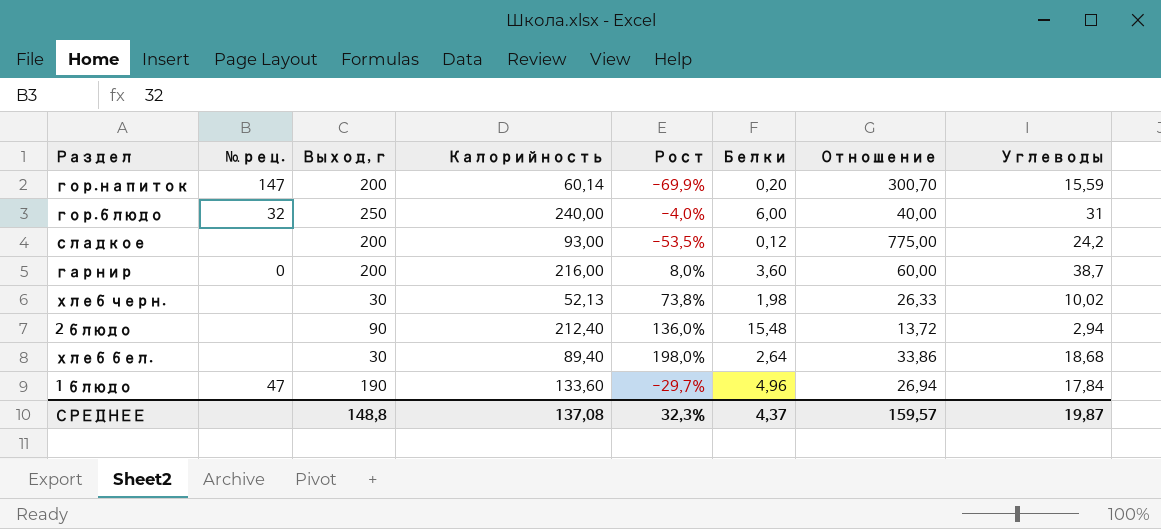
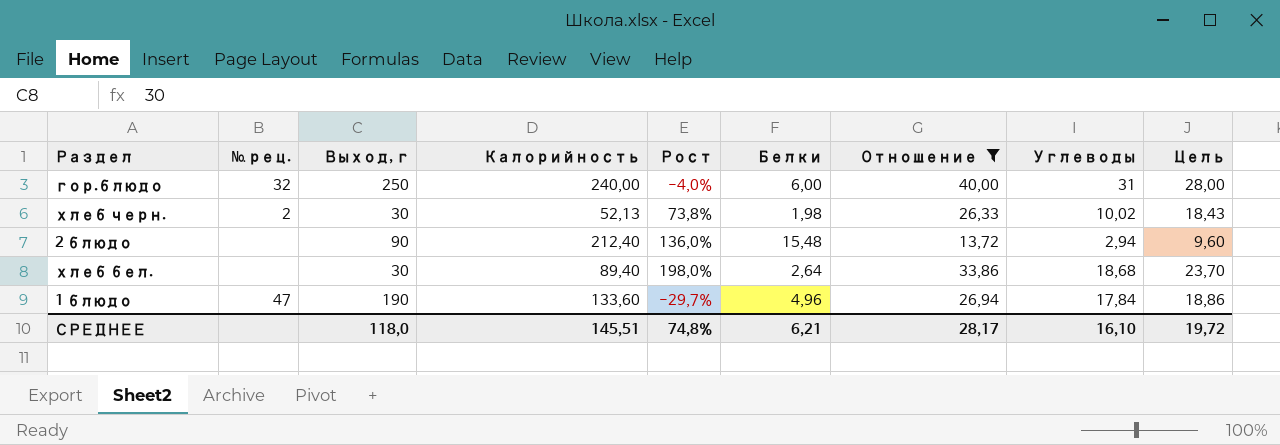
filter: none -> Отношение <= 40,00
column Цель | formula: none -> [Отношение] * 0,7
хлеб черн. | № рец.: none -> 2
СРЕДНЕЕ | Выход, г: 148,8 -> 118,0
СРЕДНЕЕ | Калорийность: 137,08 -> 145,51
СРЕДНЕЕ | Рост: 32,3% -> 74,8%
СРЕДНЕЕ | Белки: 4,37 -> 6,21
СРЕДНЕЕ | Отношение: 159,57 -> 28,17
СРЕДНЕЕ | Углеводы: 19,87 -> 16,10

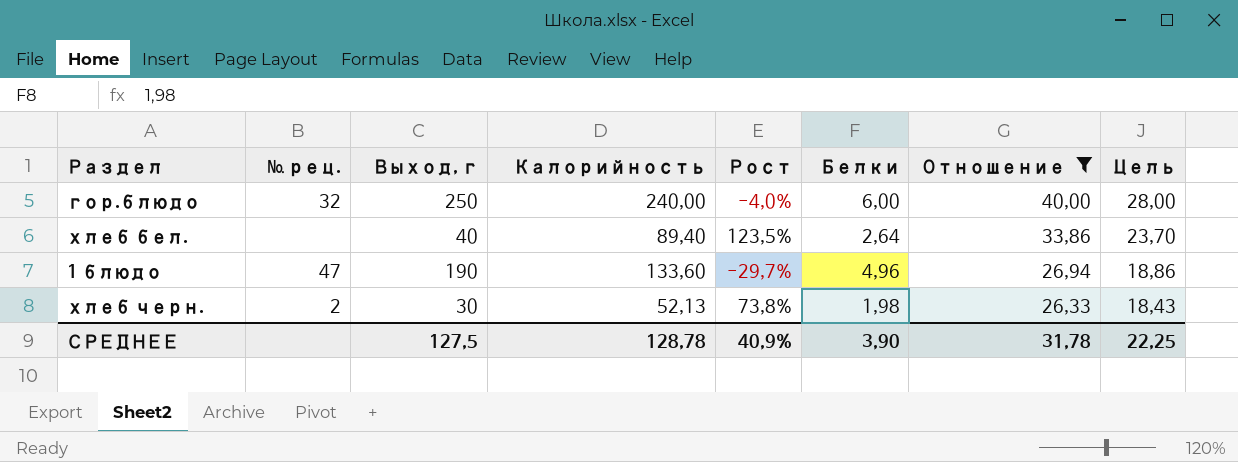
row order: none -> Отношение descending
column Углеводы | position: 8 -> none
row 2 блюдо: none | 90 | 212,40 | 136,0% | 15,48 | 13,72 | 2,94 | 9,60 -> none
хлеб бел. | Выход, г: 30 -> 40
хлеб бел. | Рост: 198,0% -> 123,5%
СРЕДНЕЕ | Выход, г: 118,0 -> 127,5
СРЕДНЕЕ | Калорийность: 145,51 -> 128,78
СРЕДНЕЕ | Рост: 74,8% -> 40,9%
СРЕДНЕЕ | Белки: 6,21 -> 3,90
СРЕДНЕЕ | Отношение: 28,17 -> 31,78
СРЕДНЕЕ | Цель: 19,72 -> 22,25

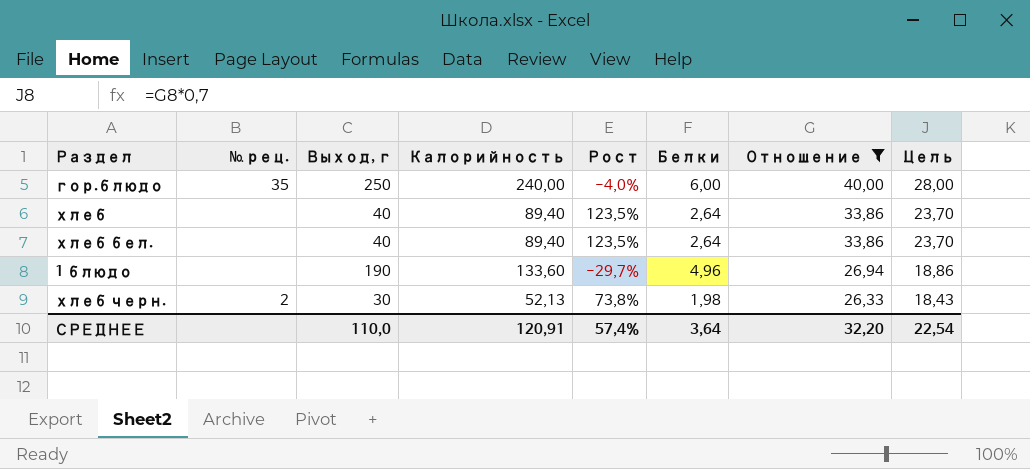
гор.блюдо | № рец.: 32 -> 35
row хлеб: none -> none | 40 | 89,40 | 123,5% | 2,64 | 33,86 | 23,70
1 блюдо | № рец.: 47 -> none
СРЕДНЕЕ | Выход, г: 127,5 -> 110,0
СРЕДНЕЕ | Калорийность: 128,78 -> 120,91
СРЕДНЕЕ | Рост: 40,9% -> 57,4%
СРЕДНЕЕ | Белки: 3,90 -> 3,64
СРЕДНЕЕ | Отношение: 31,78 -> 32,20
СРЕДНЕЕ | Цель: 22,25 -> 22,54

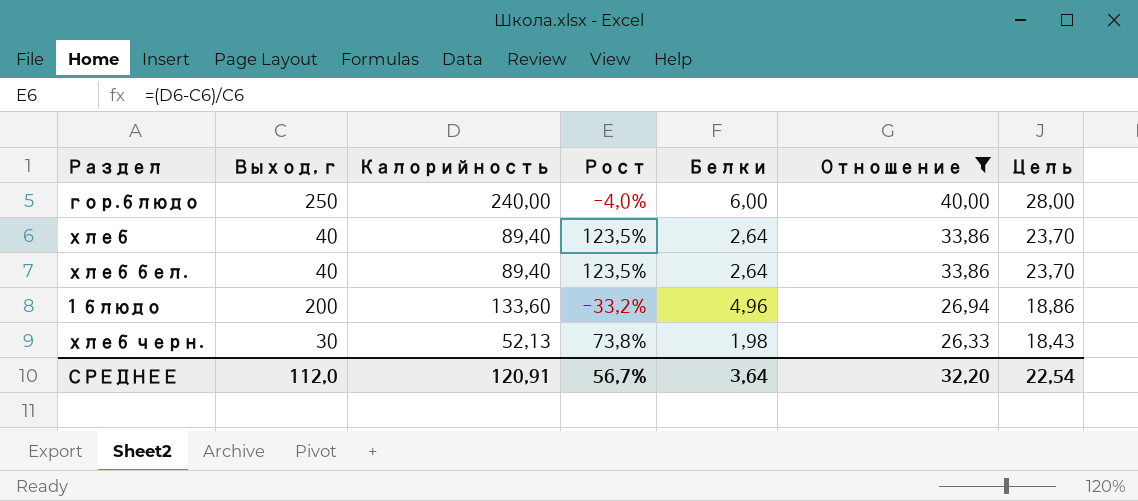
column № рец. | position: 2 -> none
1 блюдо | Выход, г: 190 -> 200
1 блюдо | Рост: -29,7% -> -33,2%
СРЕДНЕЕ | Выход, г: 110,0 -> 112,0
СРЕДНЕЕ | Рост: 57,4% -> 56,7%

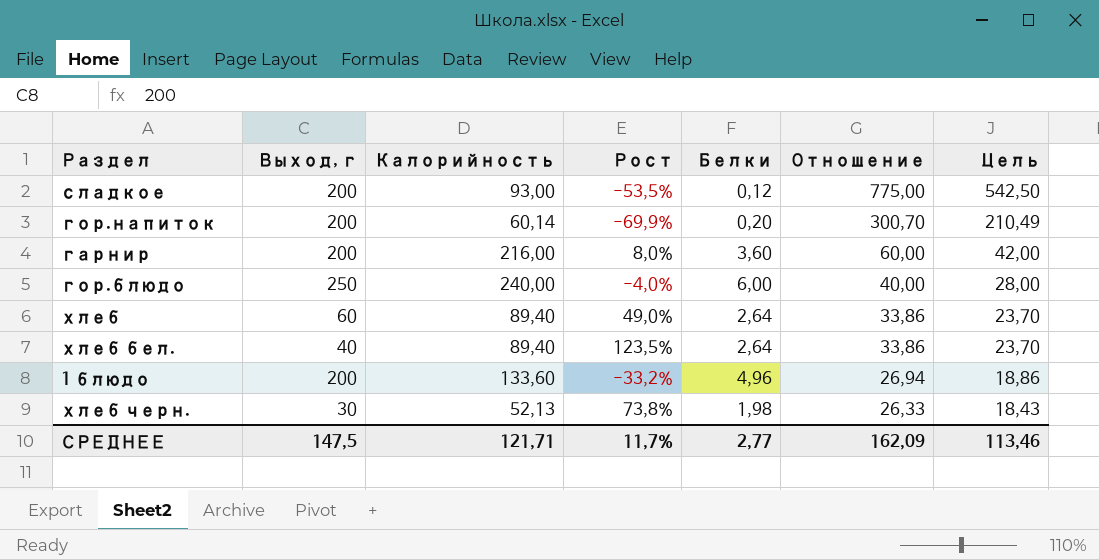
filter: Отношение <= 40,00 -> none
хлеб | Выход, г: 40 -> 60
хлеб | Рост: 123,5% -> 49,0%
СРЕДНЕЕ | Выход, г: 112,0 -> 147,5
СРЕДНЕЕ | Калорийность: 120,91 -> 121,71
СРЕДНЕЕ | Рост: 56,7% -> 11,7%
СРЕДНЕЕ | Белки: 3,64 -> 2,77
СРЕДНЕЕ | Отношение: 32,20 -> 162,09
СРЕДНЕЕ | Цель: 22,54 -> 113,46

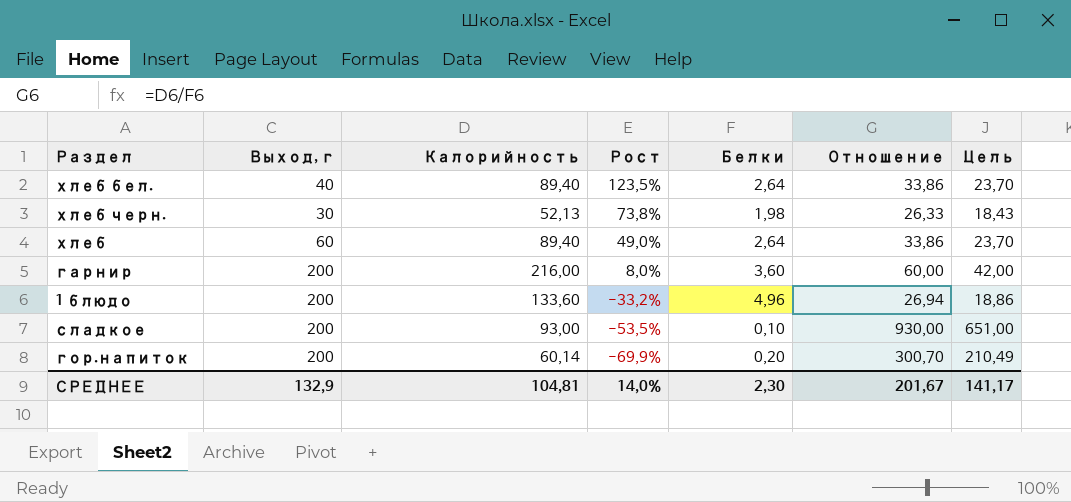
row order: Отношение descending -> Рост descending
row гор.блюдо: 250 | 240,00 | -4,0% | 6,00 | 40,00 | 28,00 -> none
сладкое | Белки: 0,12 -> 0,10
сладкое | Отношение: 775,00 -> 930,00
сладкое | Цель: 542,50 -> 651,00
СРЕДНЕЕ | Выход, г: 147,5 -> 132,9
СРЕДНЕЕ | Калорийность: 121,71 -> 104,81
СРЕДНЕЕ | Рост: 11,7% -> 14,0%
СРЕДНЕЕ | Белки: 2,77 -> 2,30
СРЕДНЕЕ | Отношение: 162,09 -> 201,67
СРЕДНЕЕ | Цель: 113,46 -> 141,17

